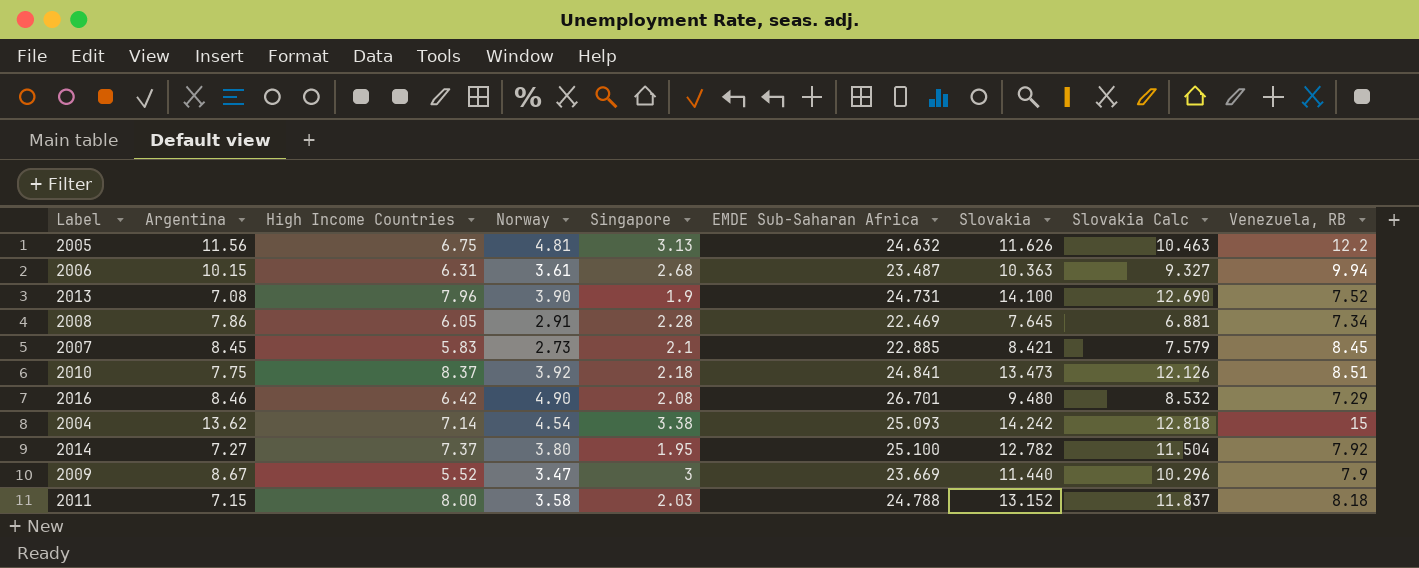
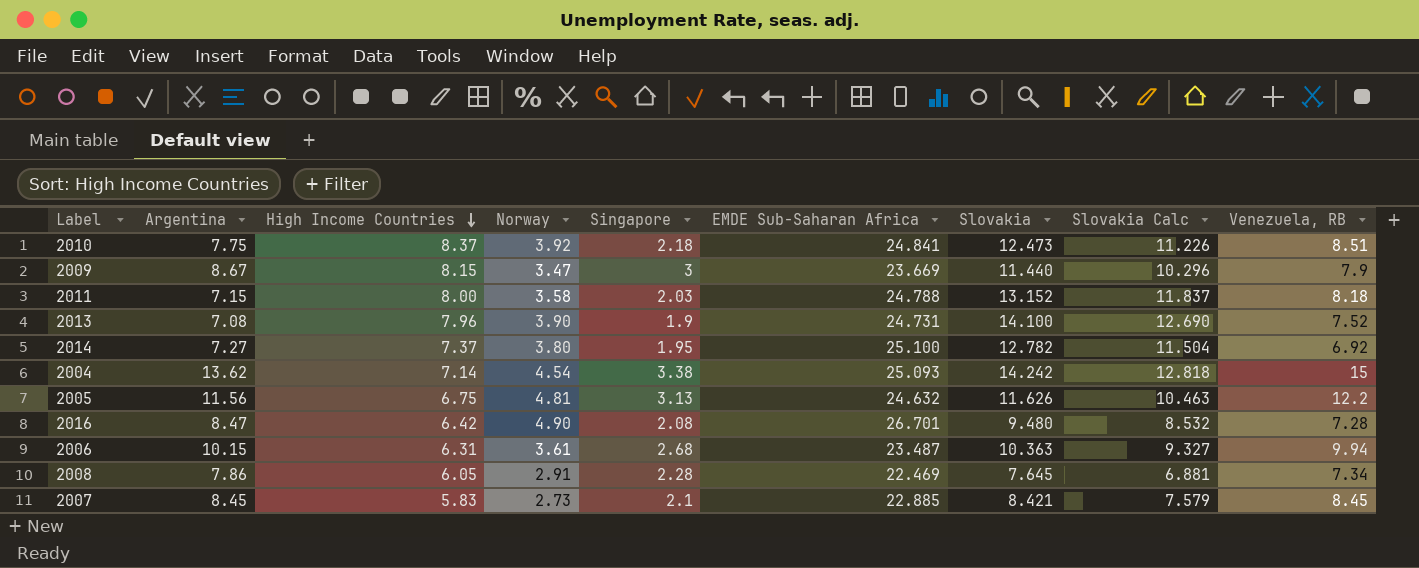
row order: none -> High Income Countries descending
2010 | Slovakia: 13.473 -> 12.473
2010 | Slovakia Calc: 12.126 -> 11.226
2009 | High Income Countries: 5.52 -> 8.15
2014 | Venezuela, RB: 7.92 -> 6.92
2016 | Argentina: 8.46 -> 8.47
2016 | Venezuela, RB: 7.29 -> 7.28

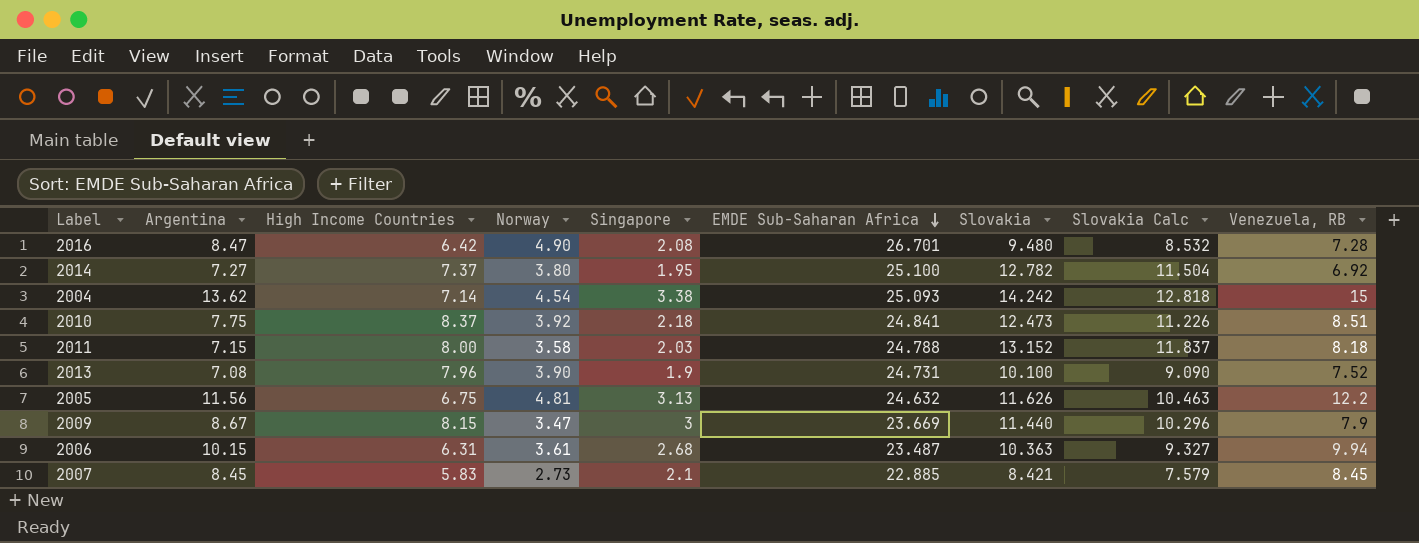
row order: High Income Countries descending -> EMDE Sub-Saharan Africa descending
row 2008: 7.86 | 6.05 | 2.91 | 2.28 | 22.469 | 7.645 | 6.881 | 7.34 -> none
2013 | Slovakia: 14.100 -> 10.100
2013 | Slovakia Calc: 12.690 -> 9.090

